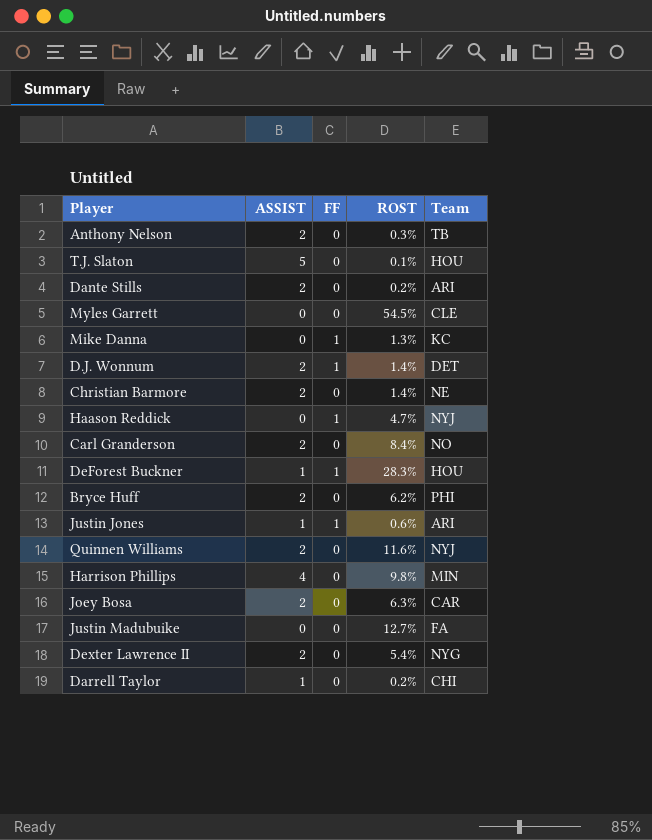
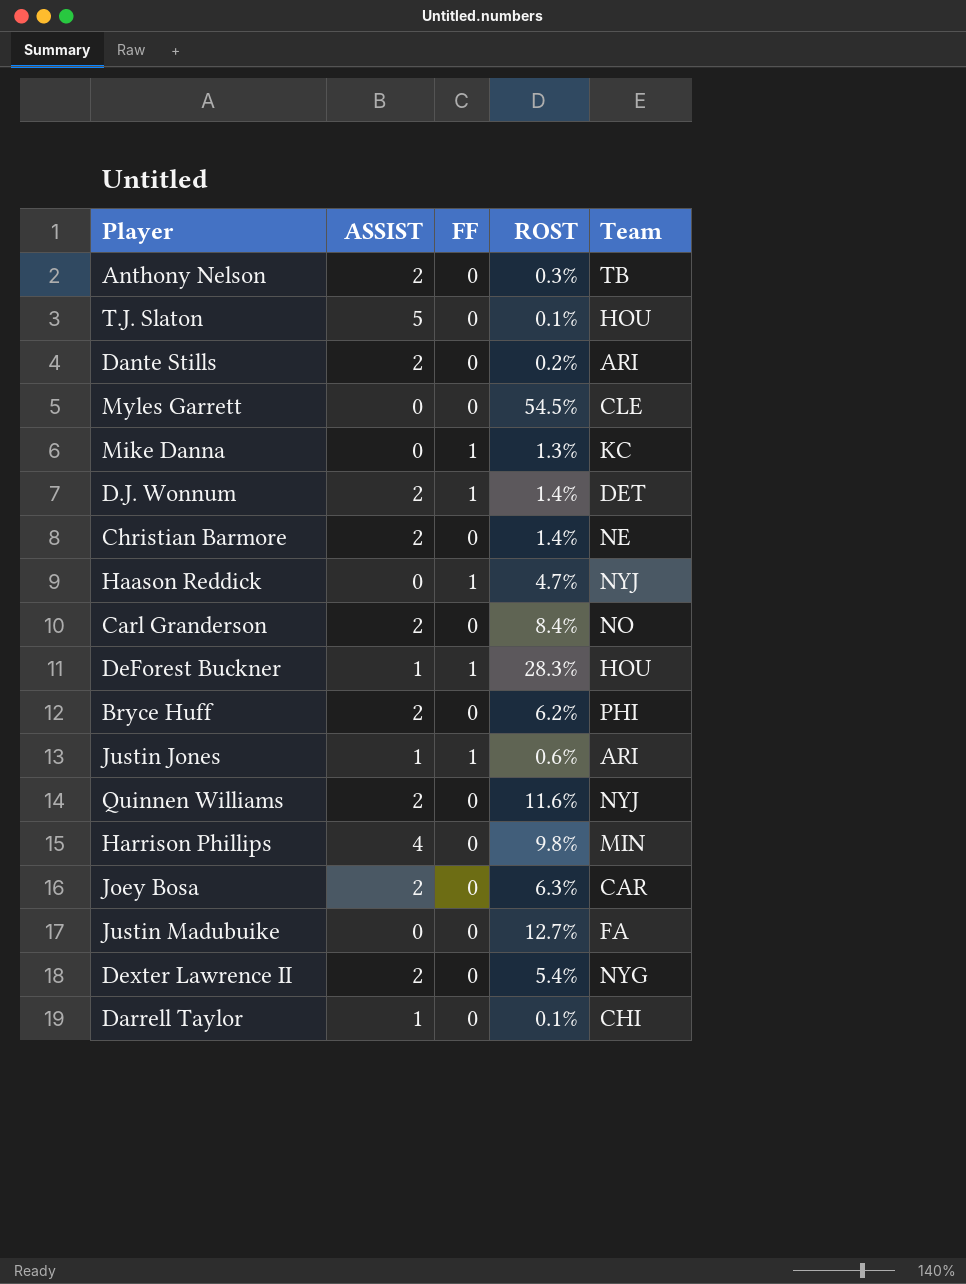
Darrell Taylor | ROST: 0.2% -> 0.1%

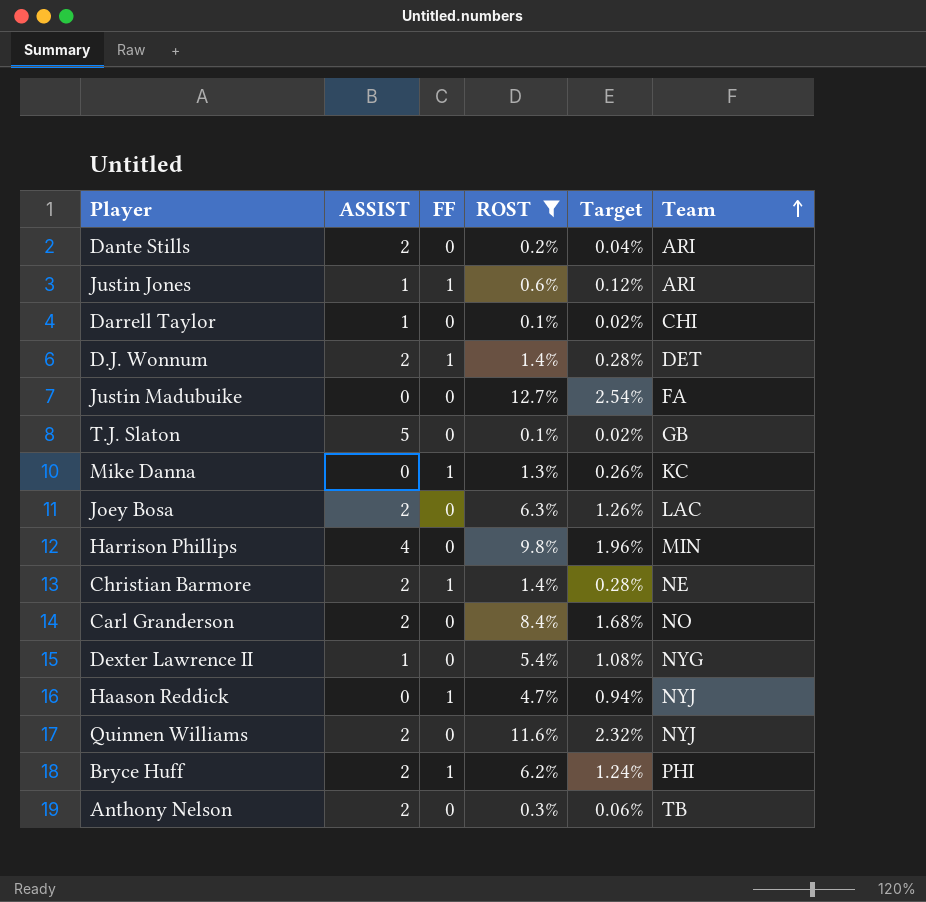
filter: none -> ROST <= 12.7%
row order: none -> Team ascending
column Target | formula: none -> [ROST] * 0.2
T.J. Slaton | Team: HOU -> GB
Joey Bosa | Team: CAR -> LAC
Christian Barmore | FF: 0 -> 1
Dexter Lawrence II | ASSIST: 2 -> 1
Bryce Huff | FF: 0 -> 1

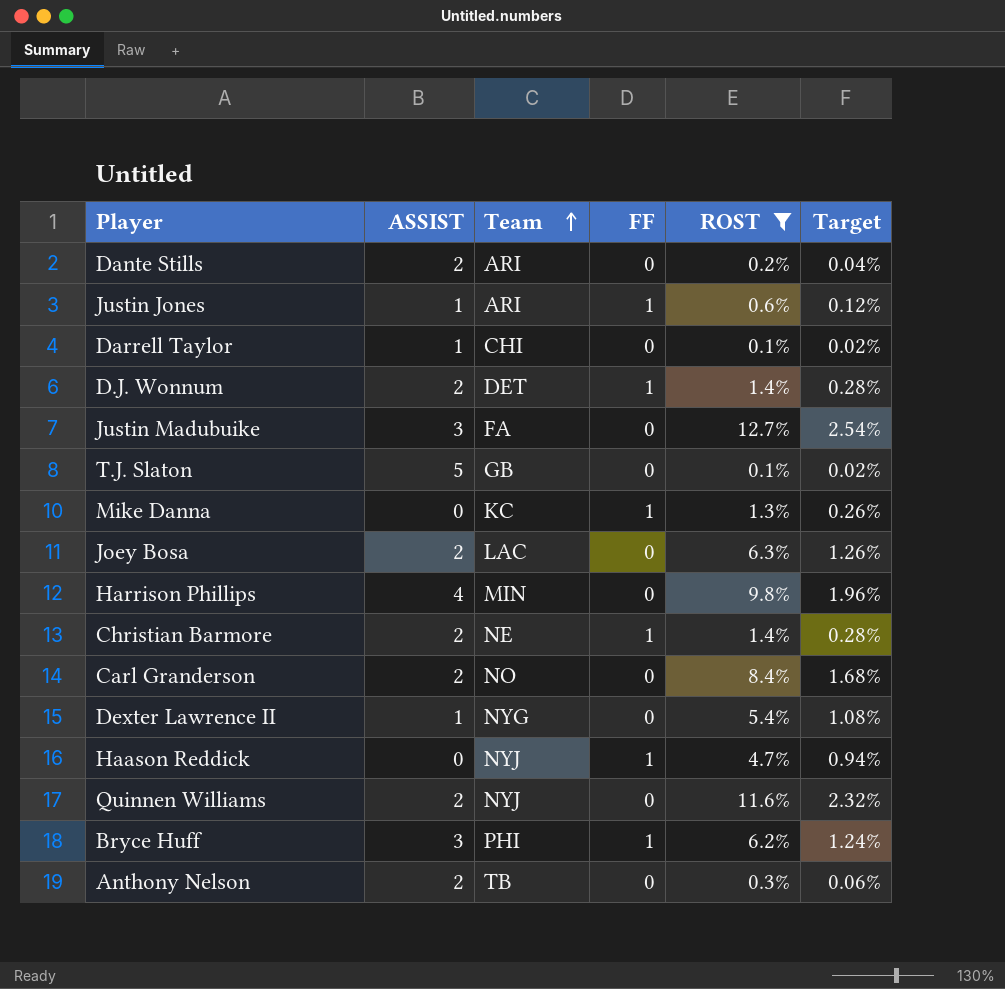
column Team | position: 6 -> 3
Justin Madubuike | ASSIST: 0 -> 3
Bryce Huff | ASSIST: 2 -> 3

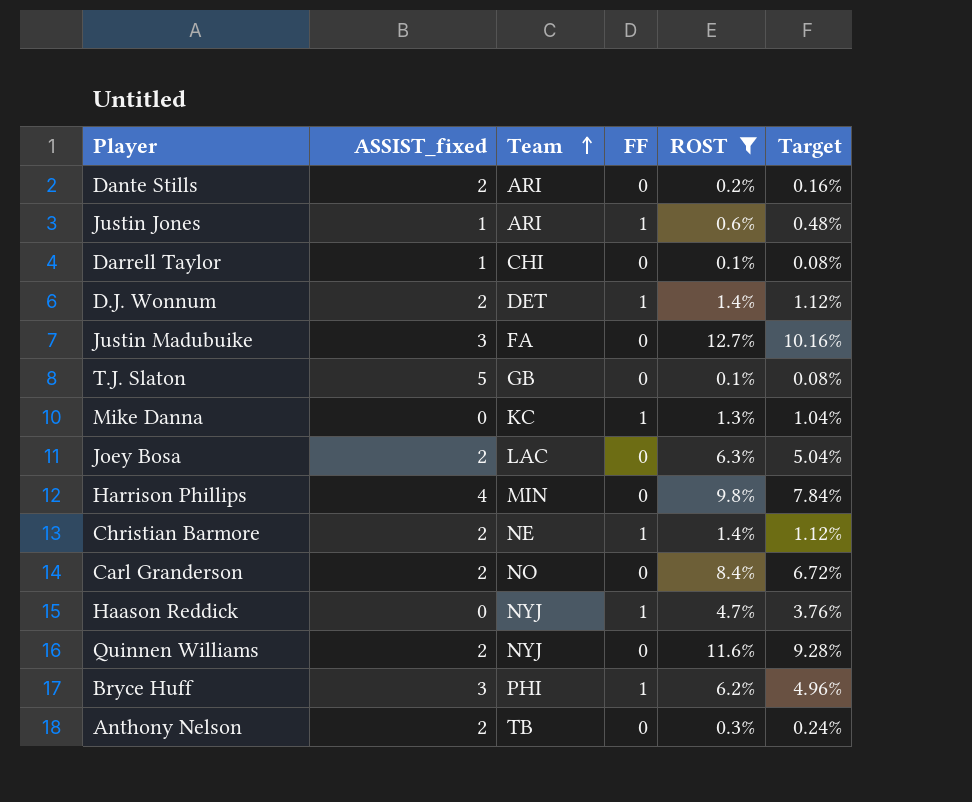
column name: ASSIST -> ASSIST_fixed
column Target | formula: [ROST] * 0.2 -> [ROST] * 0.8
row Dexter Lawrence II: 1 | NYG | 0 | 5.4% | 1.08% -> none

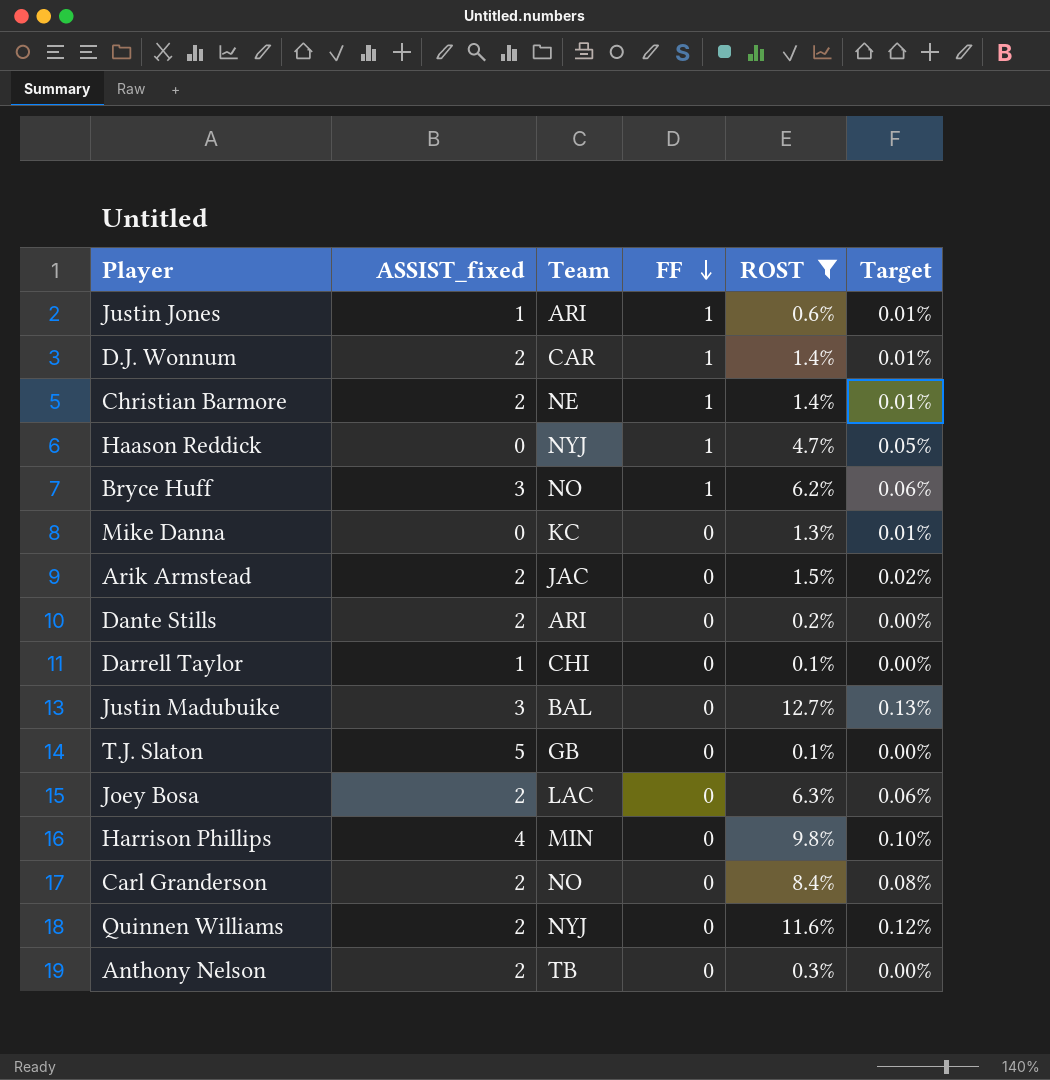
row order: Team ascending -> FF descending
column Target | formula: [ROST] * 0.8 -> [ROST] * 0.01
D.J. Wonnum | Team: DET -> CAR
Bryce Huff | Team: PHI -> NO
Mike Danna | FF: 1 -> 0
row Arik Armstead: none -> 2 | JAC | 0 | 1.5% | 0.02%
Justin Madubuike | Team: FA -> BAL

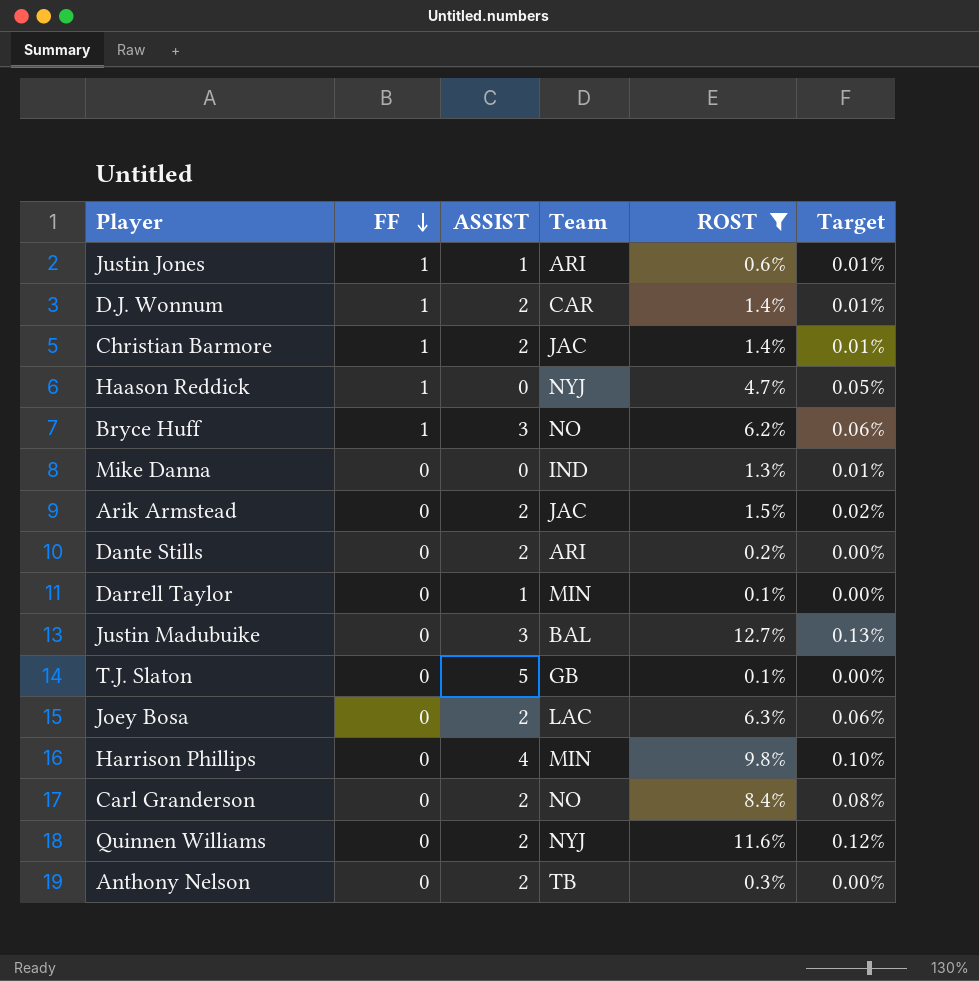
column FF | position: 4 -> 2
column name: ASSIST_fixed -> ASSIST
Christian Barmore | Team: NE -> JAC
Mike Danna | Team: KC -> IND
Darrell Taylor | Team: CHI -> MIN

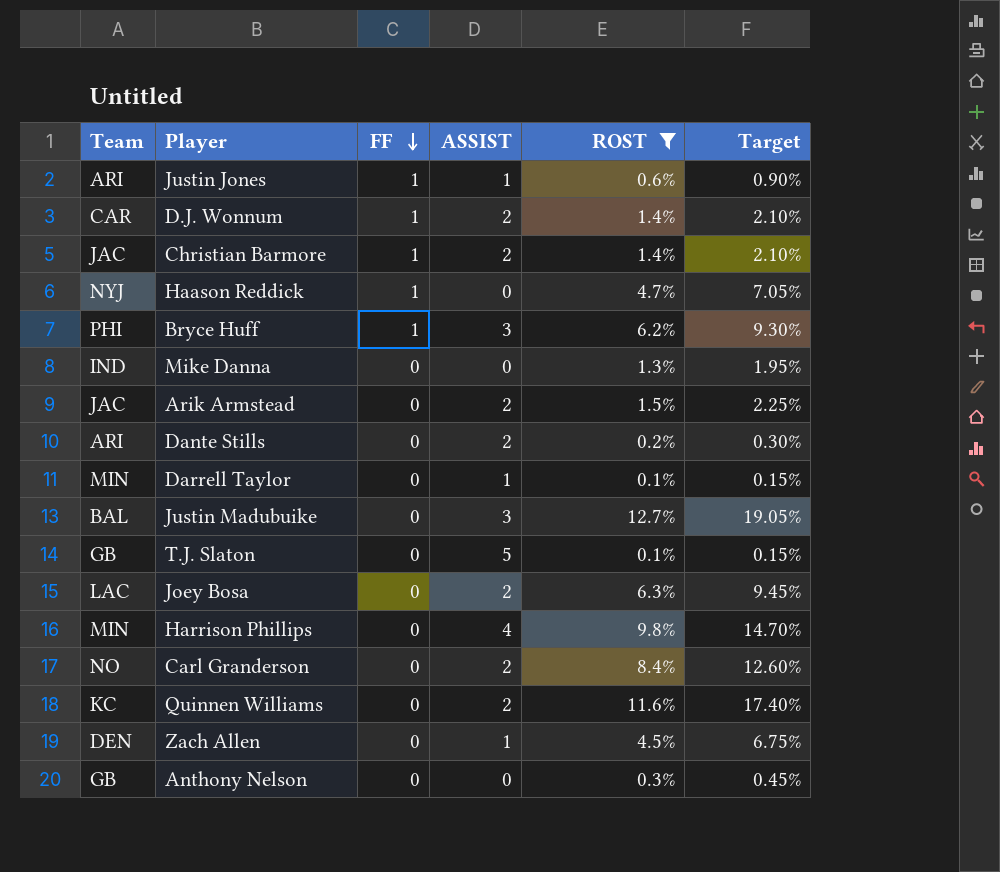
column Team | position: 4 -> 1
column Target | formula: [ROST] * 0.01 -> [ROST] * 1.5
Bryce Huff | Team: NO -> PHI
Quinnen Williams | Team: NYJ -> KC
row Zach Allen: none -> DEN | 0 | 1 | 4.5% | 6.75%
Anthony Nelson | Team: TB -> GB
Anthony Nelson | ASSIST: 2 -> 0

